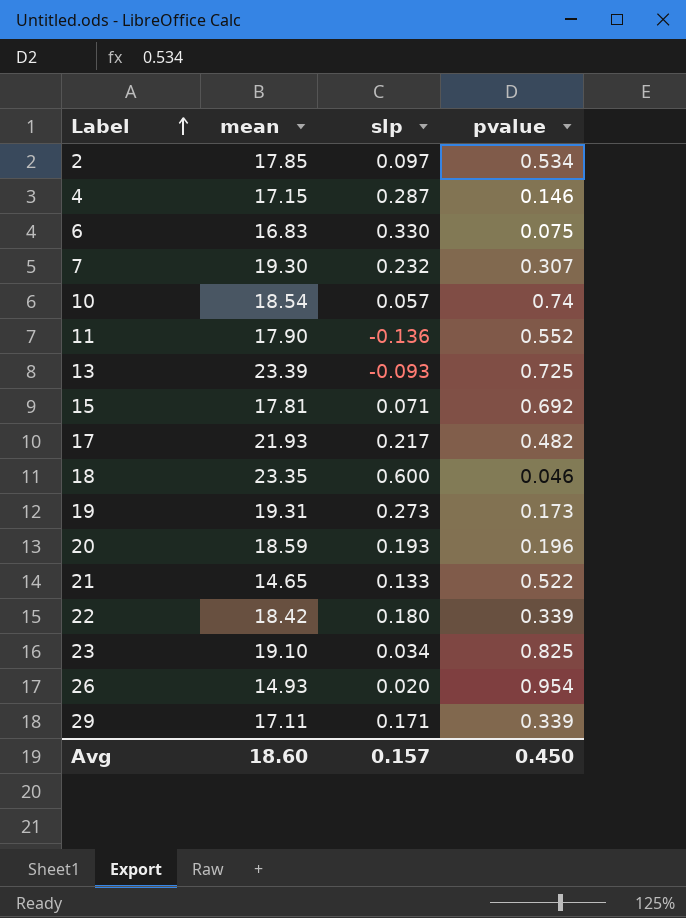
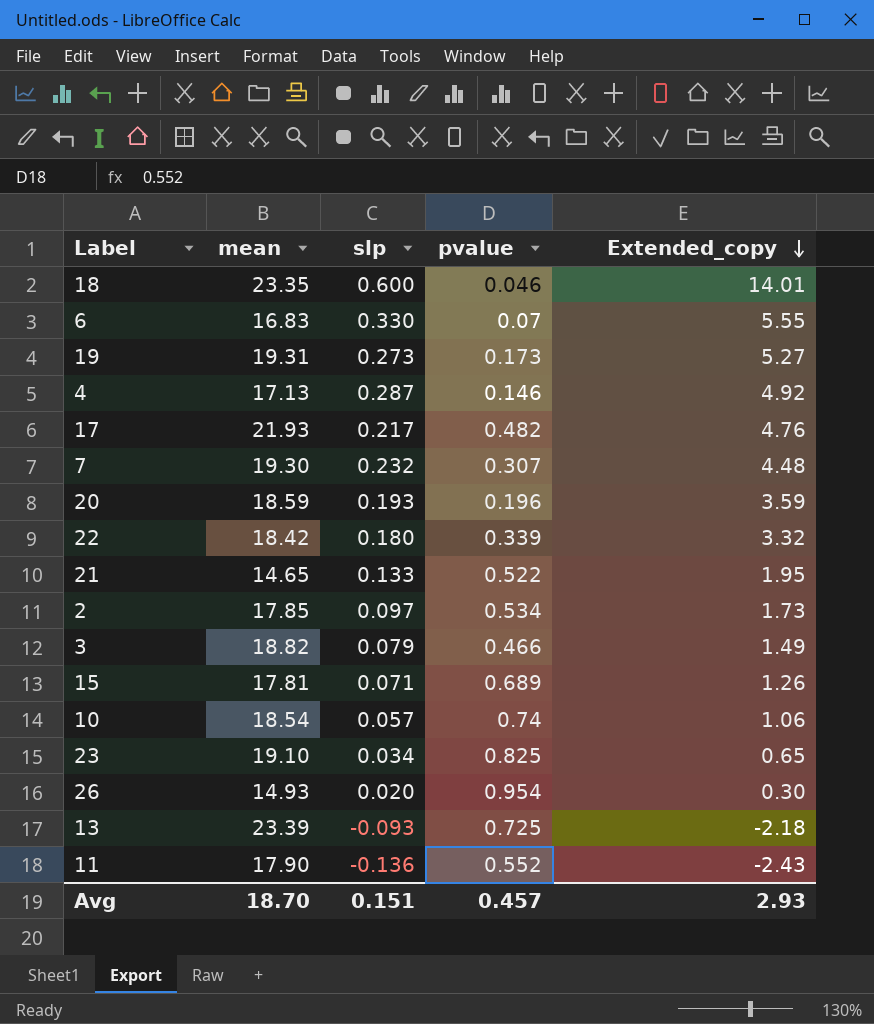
row order: Label ascending -> Extended_copy descending
column Extended_copy | formula: none -> [mean] * [slp]
row 29: 17.11 | 0.171 | 0.339 -> none
6 | pvalue: 0.075 -> 0.07
4 | mean: 17.15 -> 17.13
row 3: none -> 18.82 | 0.079 | 0.466 | 1.49
15 | pvalue: 0.692 -> 0.689
Avg | mean: 18.60 -> 18.70
Avg | slp: 0.157 -> 0.151
Avg | pvalue: 0.450 -> 0.457

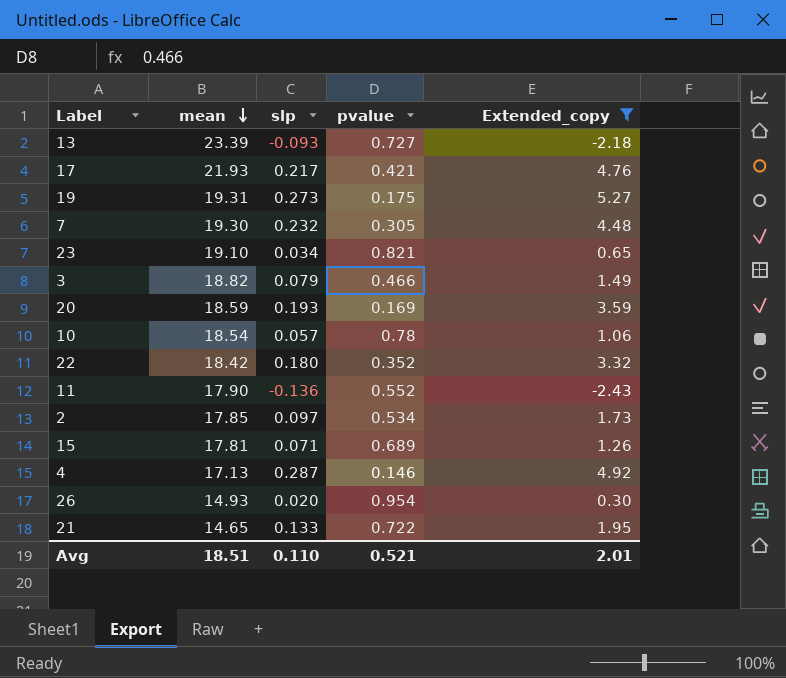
filter: none -> Extended_copy <= 5.27
row order: Extended_copy descending -> mean descending
13 | pvalue: 0.725 -> 0.727
17 | pvalue: 0.482 -> 0.421
19 | pvalue: 0.173 -> 0.175
7 | pvalue: 0.307 -> 0.305
23 | pvalue: 0.825 -> 0.821
20 | pvalue: 0.196 -> 0.169
10 | pvalue: 0.74 -> 0.78
22 | pvalue: 0.339 -> 0.352
21 | pvalue: 0.522 -> 0.722
Avg | mean: 18.70 -> 18.51
Avg | slp: 0.151 -> 0.110
Avg | pvalue: 0.457 -> 0.521
Avg | Extended_copy: 2.93 -> 2.01

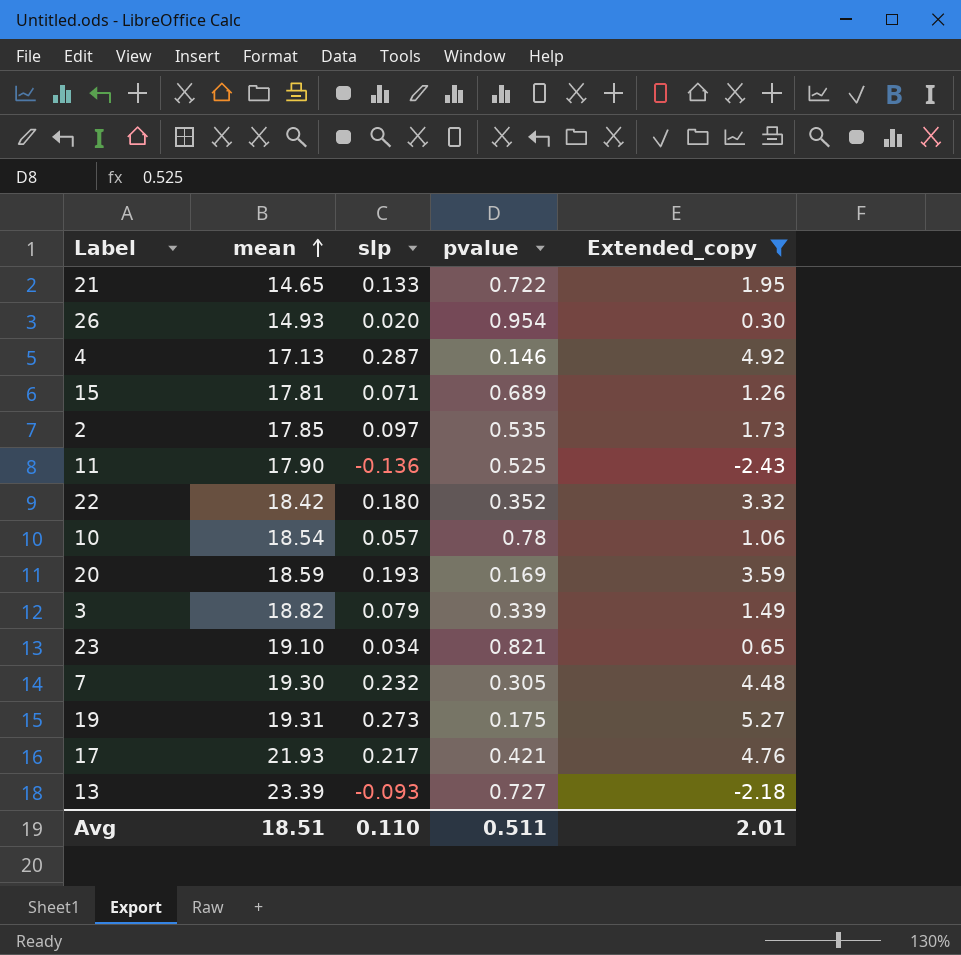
row order: mean descending -> mean ascending
2 | pvalue: 0.534 -> 0.535
11 | pvalue: 0.552 -> 0.525
3 | pvalue: 0.466 -> 0.339
Avg | pvalue: 0.521 -> 0.511

